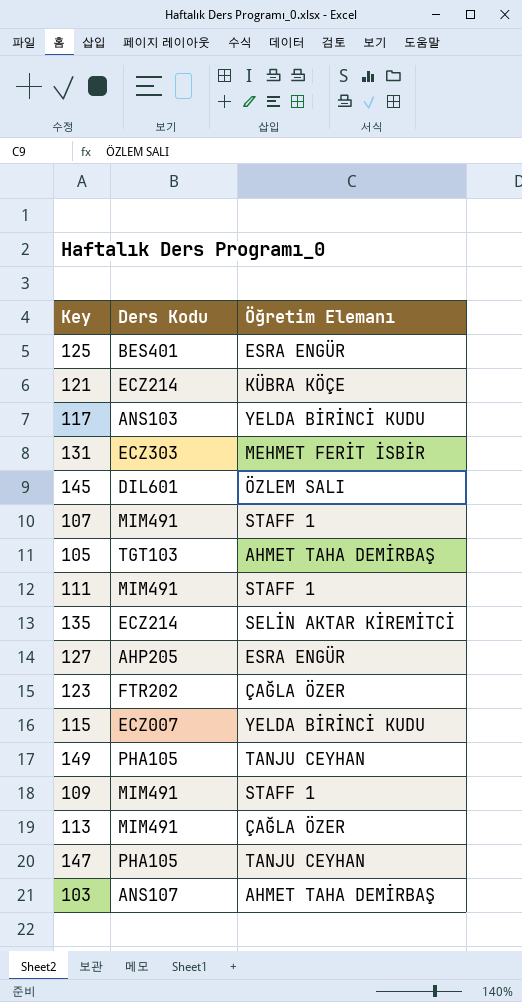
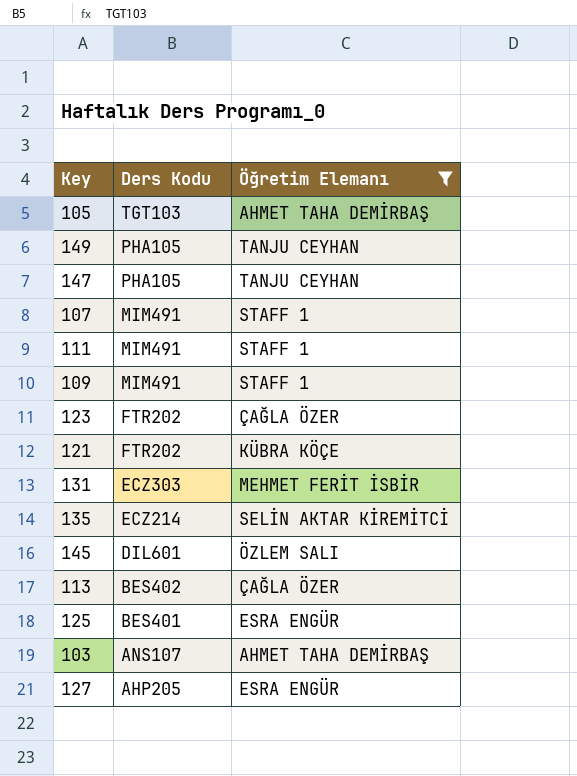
filter: none -> Öğretim Elemanı != YELDA BİRİNCİ KUDU
row order: none -> Ders Kodu descending
121 | Ders Kodu: ECZ214 -> FTR202
113 | Ders Kodu: MIM491 -> BES402

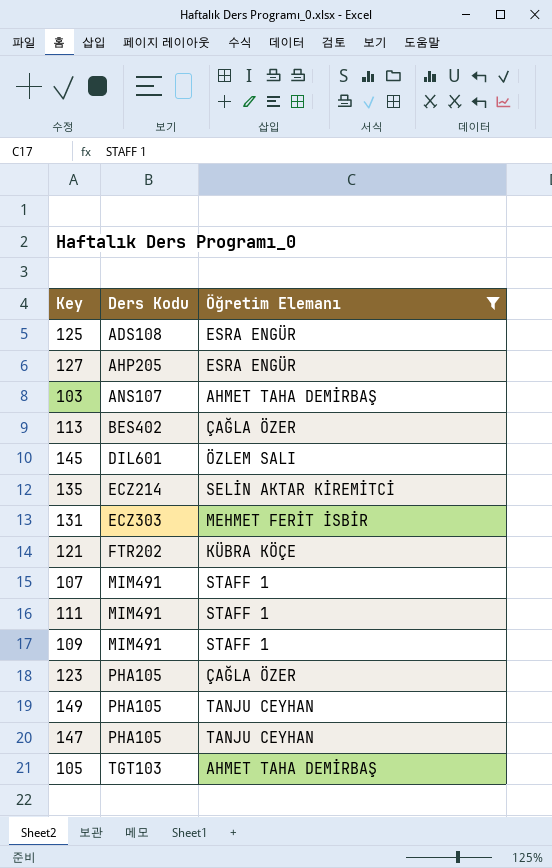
row order: Ders Kodu descending -> Ders Kodu ascending
125 | Ders Kodu: BES401 -> ADS108
123 | Ders Kodu: FTR202 -> PHA105

